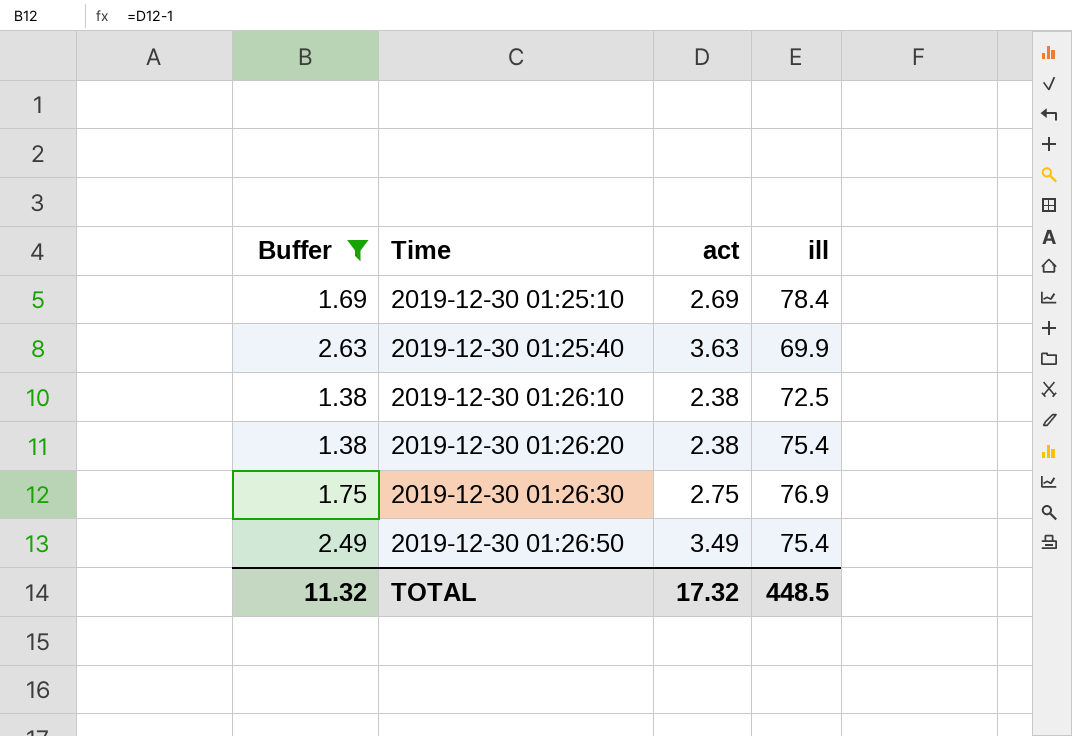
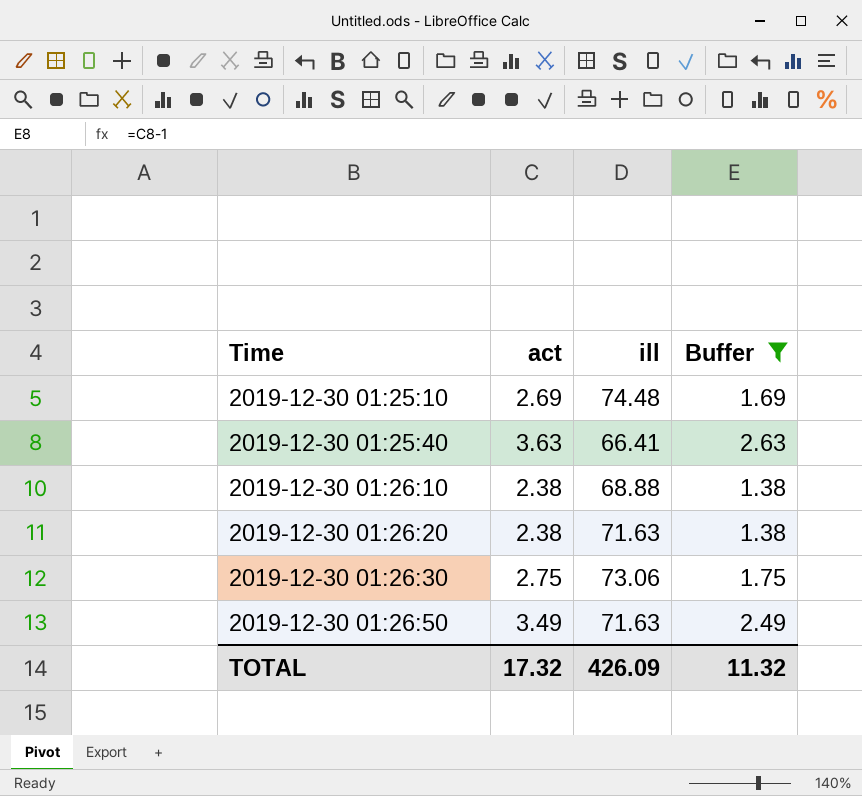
column Buffer | position: 1 -> 4
2019-12-30 01:25:10 | ill: 78.4 -> 74.48
2019-12-30 01:25:40 | ill: 69.9 -> 66.41
2019-12-30 01:26:10 | ill: 72.5 -> 68.88
2019-12-30 01:26:20 | ill: 75.4 -> 71.63
2019-12-30 01:26:30 | ill: 76.9 -> 73.06
2019-12-30 01:26:50 | ill: 75.4 -> 71.63
TOTAL | ill: 448.5 -> 426.09

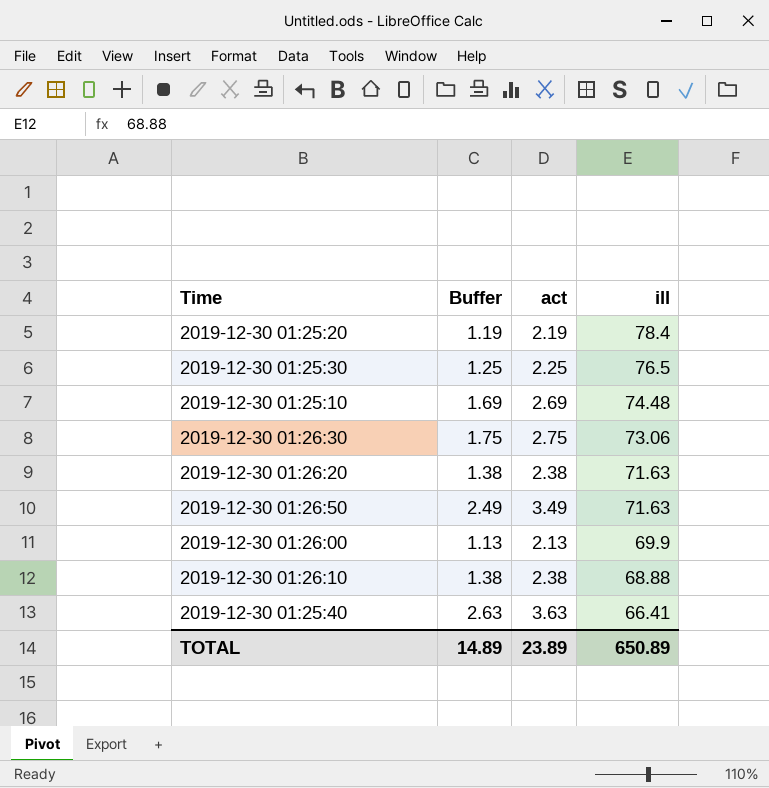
filter: Buffer >= 1.38 -> none
row order: Time ascending -> ill descending
column Buffer | position: 4 -> 2
TOTAL | Buffer: 11.32 -> 14.89
TOTAL | act: 17.32 -> 23.89
TOTAL | ill: 426.09 -> 650.89

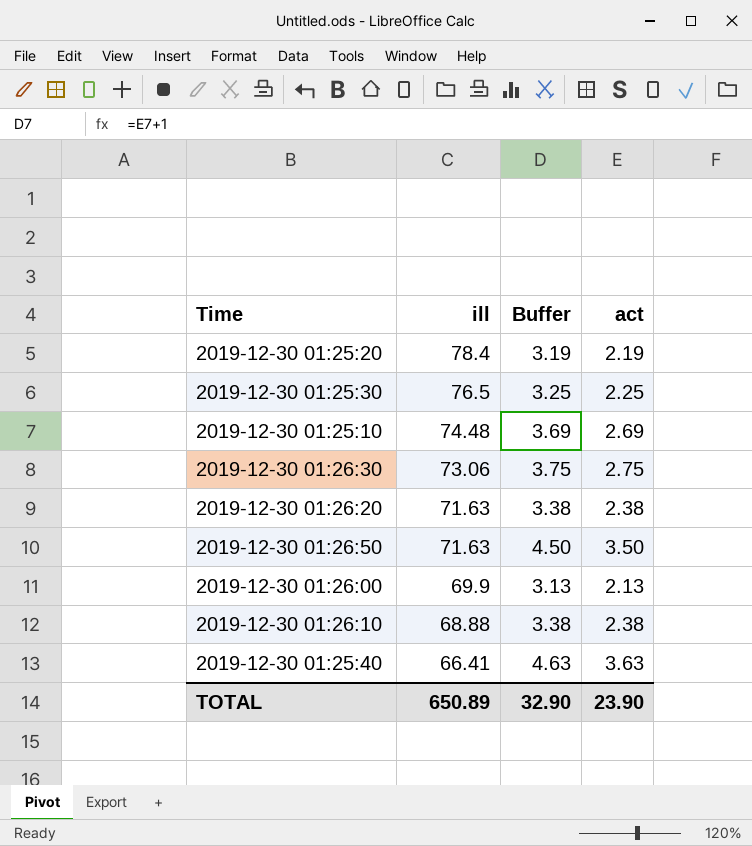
column ill | position: 4 -> 2
column Buffer | formula: [act] - 1 -> [act] + 1
2019-12-30 01:26:50 | act: 3.49 -> 3.50
TOTAL | Buffer: 14.89 -> 32.90
TOTAL | act: 23.89 -> 23.90

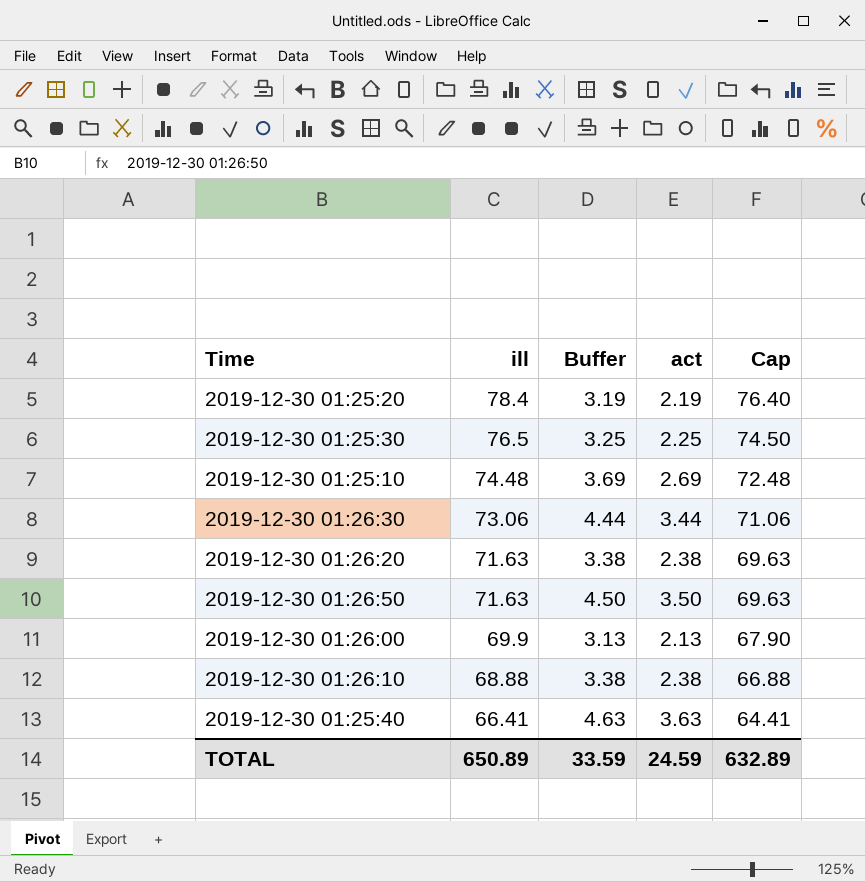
column Cap | formula: none -> [ill] - 2
2019-12-30 01:26:30 | Buffer: 3.75 -> 4.44
2019-12-30 01:26:30 | act: 2.75 -> 3.44
TOTAL | Buffer: 32.90 -> 33.59
TOTAL | act: 23.90 -> 24.59

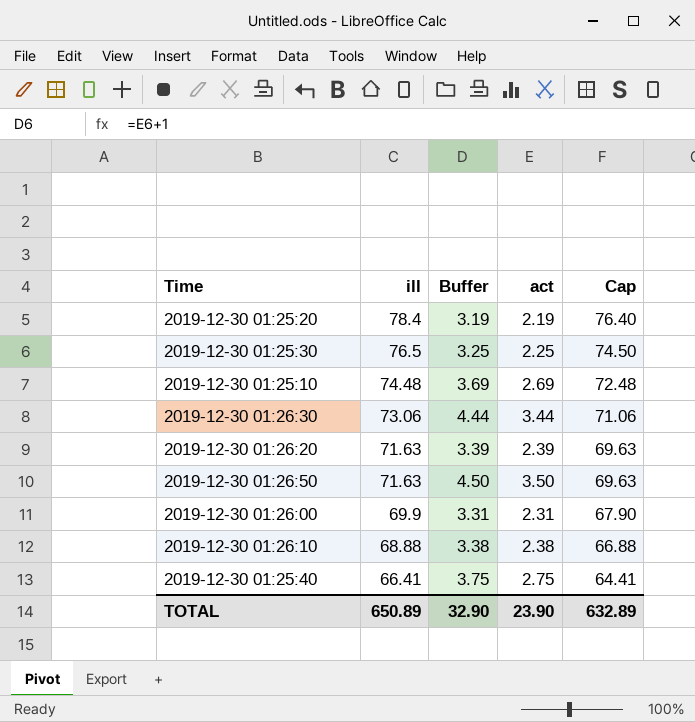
2019-12-30 01:26:20 | Buffer: 3.38 -> 3.39
2019-12-30 01:26:20 | act: 2.38 -> 2.39
2019-12-30 01:26:00 | Buffer: 3.13 -> 3.31
2019-12-30 01:26:00 | act: 2.13 -> 2.31
2019-12-30 01:25:40 | Buffer: 4.63 -> 3.75
2019-12-30 01:25:40 | act: 3.63 -> 2.75
TOTAL | Buffer: 33.59 -> 32.90
TOTAL | act: 24.59 -> 23.90

